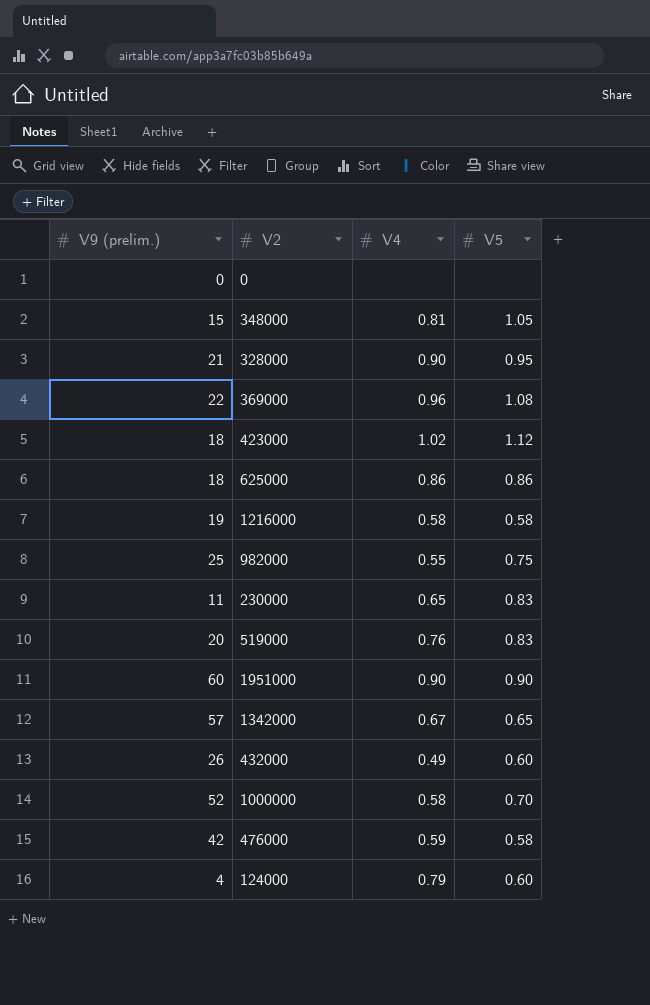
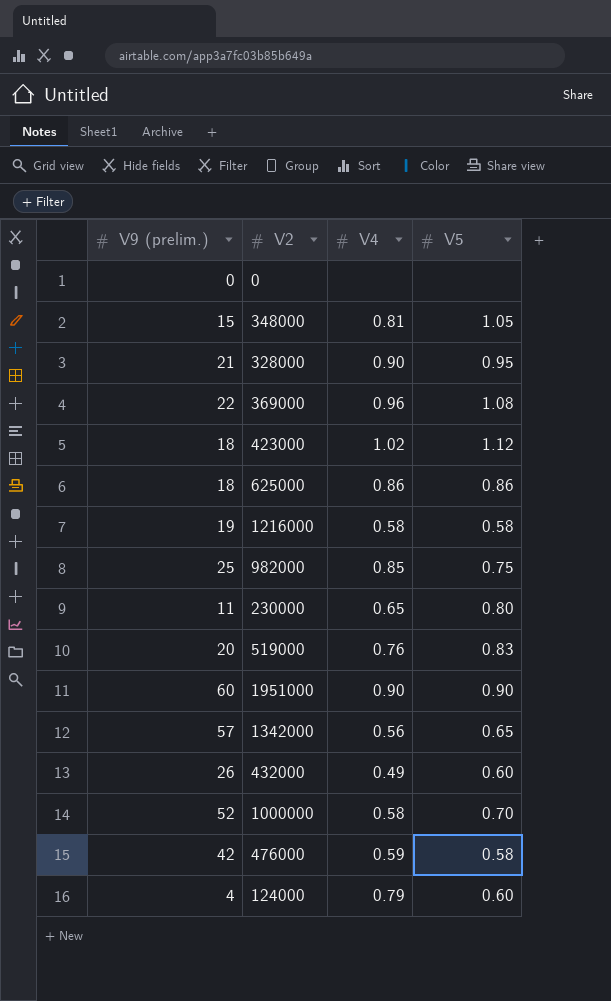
982000 | V4: 0.55 -> 0.85
230000 | V5: 0.83 -> 0.80
1342000 | V4: 0.67 -> 0.56

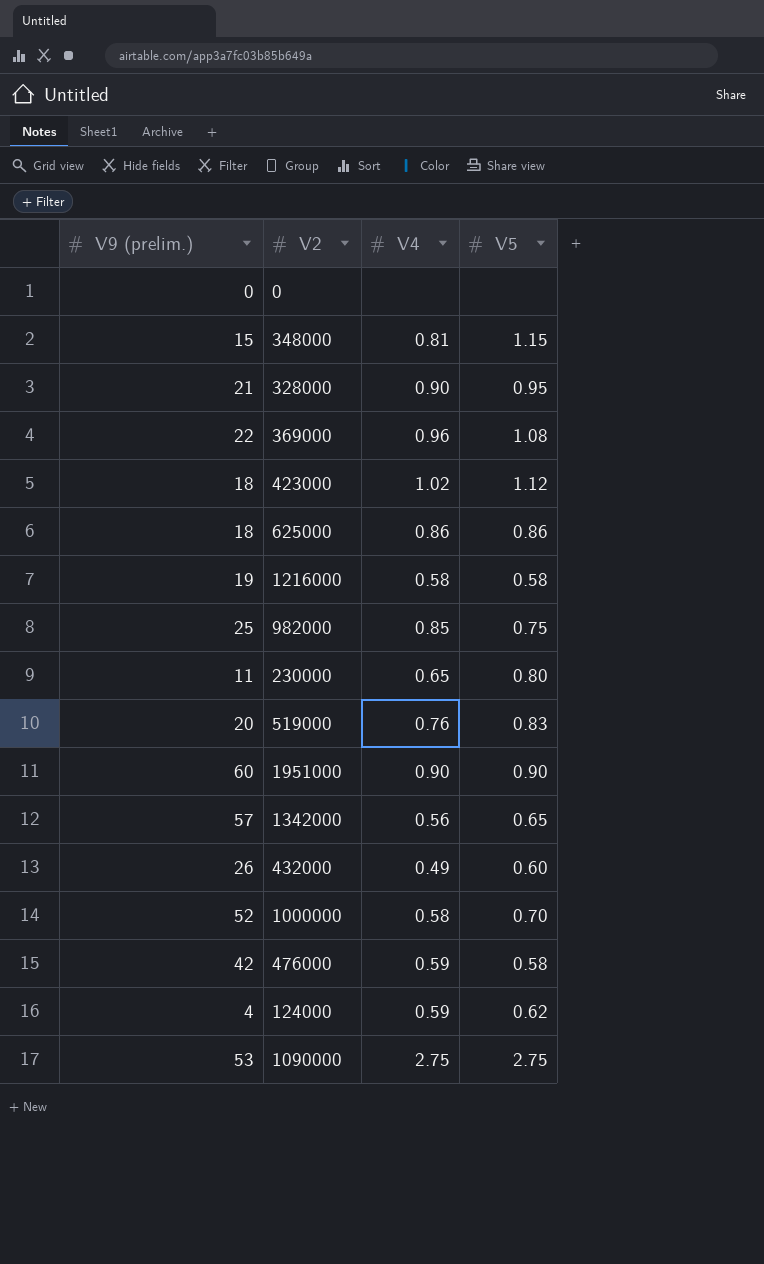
348000 | V5: 1.05 -> 1.15
124000 | V4: 0.79 -> 0.59
124000 | V5: 0.60 -> 0.62
row 1090000: none -> 53 | 2.75 | 2.75

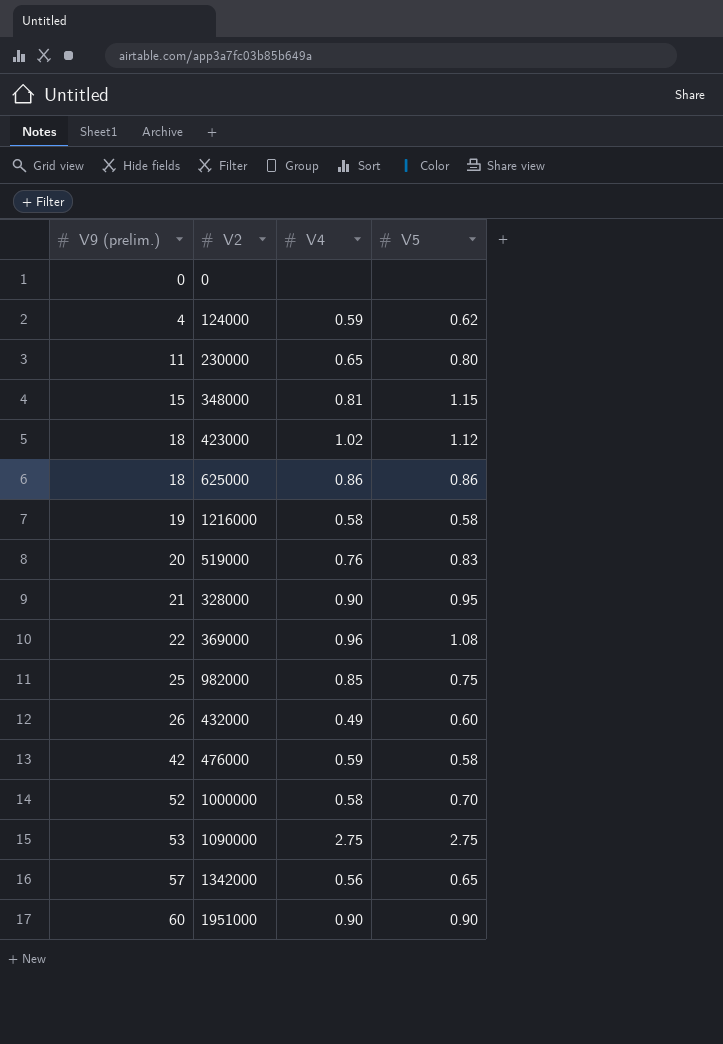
row order: none -> V9 (prelim.) ascending

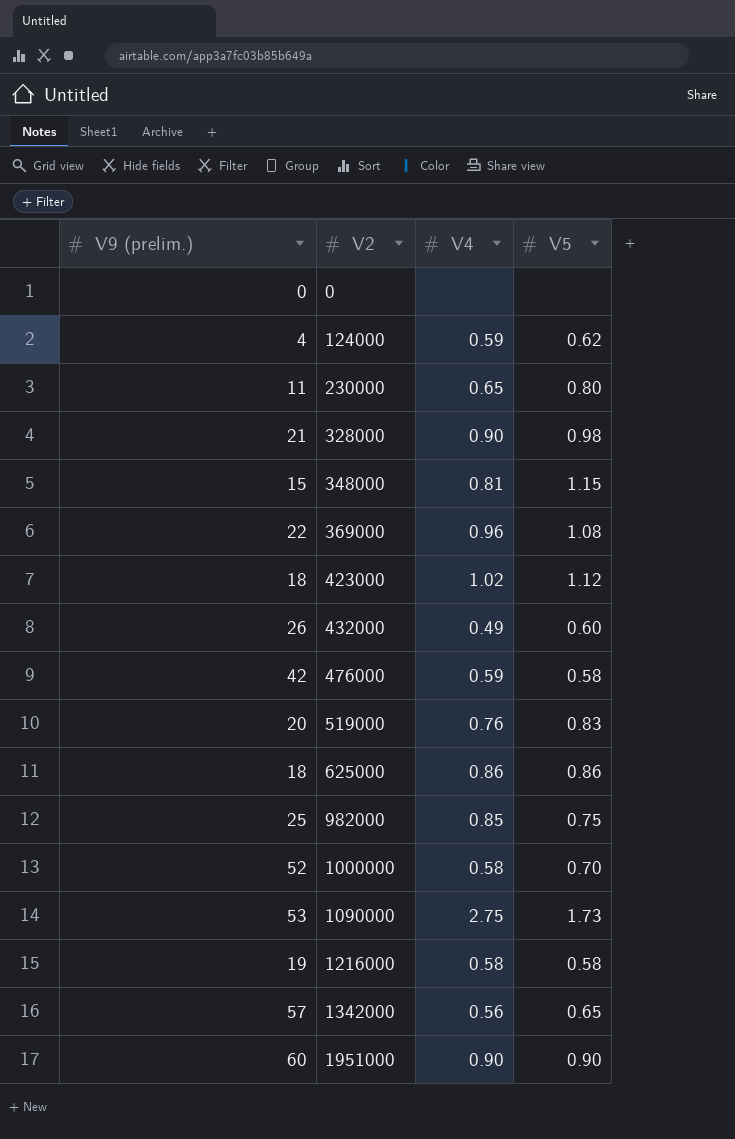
row order: V9 (prelim.) ascending -> V2 ascending
328000 | V5: 0.95 -> 0.98
1090000 | V5: 2.75 -> 1.73

